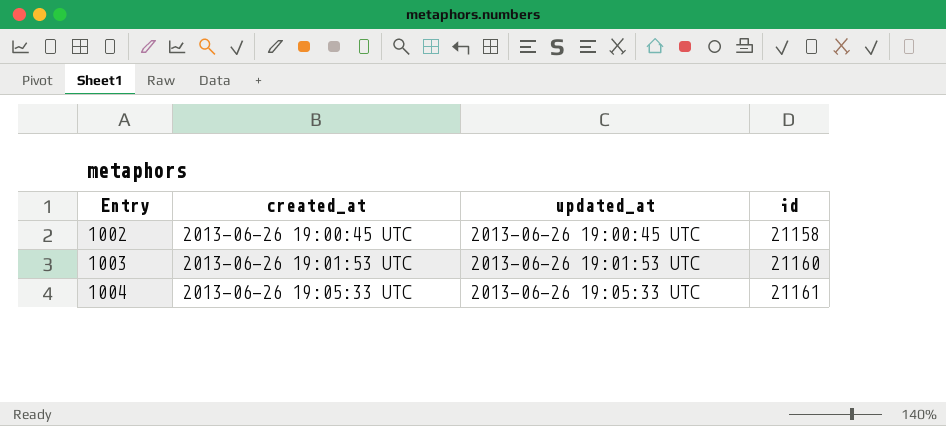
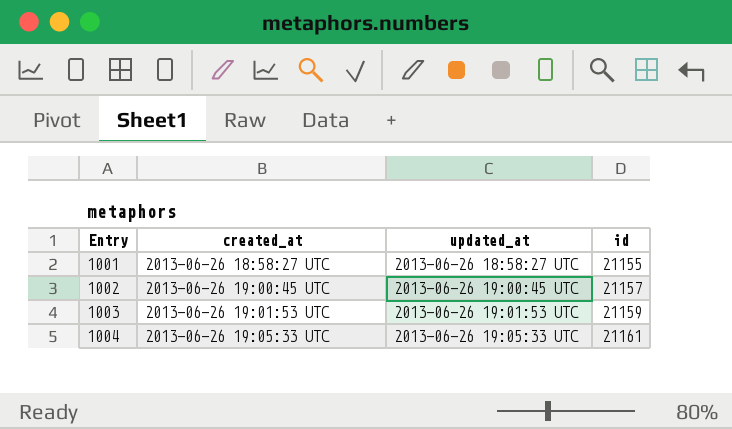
row 1001: none -> 2013-06-26 18:58:27 UTC | 2013-06-26 18:58:27 UTC | 21155
1002 | id: 21158 -> 21157
1003 | id: 21160 -> 21159

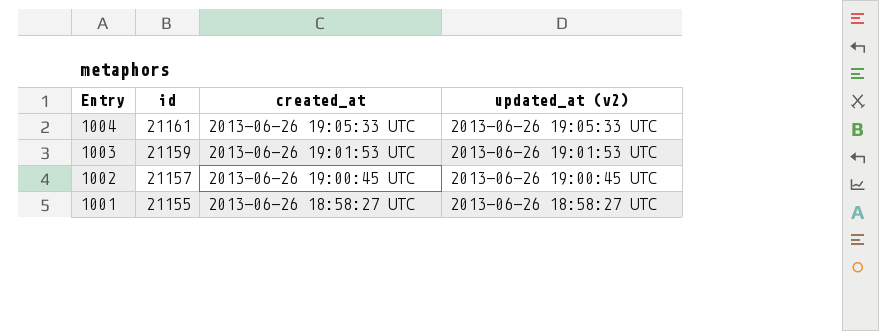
row order: Entry ascending -> Entry descending
column id | position: 4 -> 2
column name: updated_at -> updated_at (v2)

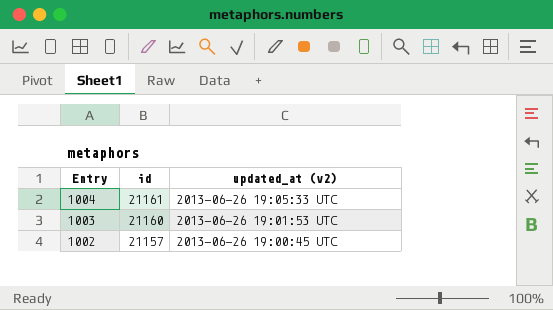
column created_at | position: 3 -> none
row 1001: 21155 | 2013-06-26 18:58:27 UTC | 2013-06-26 18:58:27 UTC -> none
1003 | id: 21159 -> 21160

